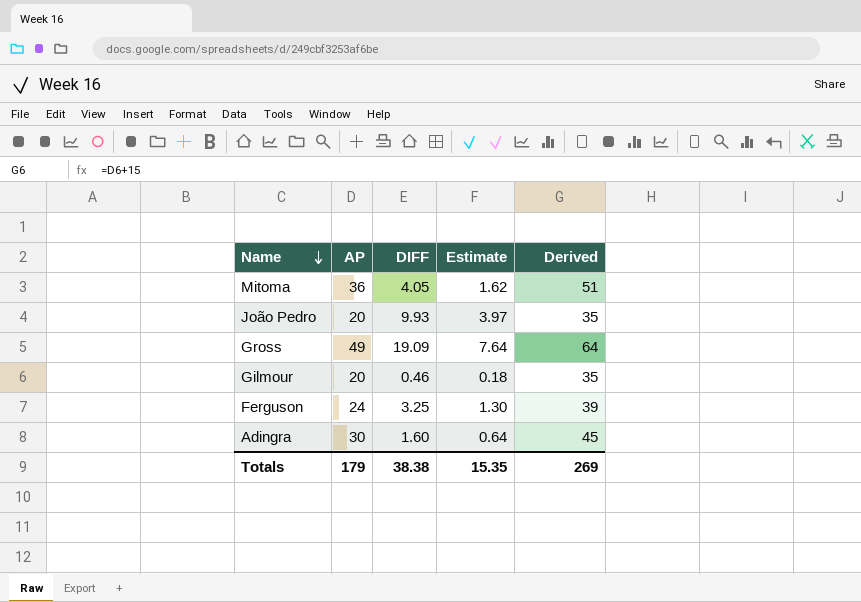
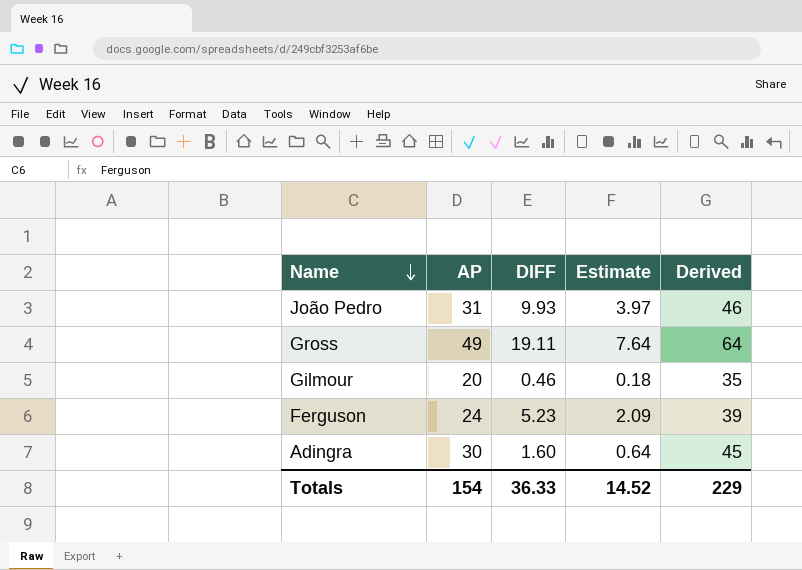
row Mitoma: 36 | 4.05 | 1.62 | 51 -> none
João Pedro | AP: 20 -> 31
João Pedro | Derived: 35 -> 46
Gross | DIFF: 19.09 -> 19.11
Ferguson | DIFF: 3.25 -> 5.23
Ferguson | Estimate: 1.30 -> 2.09
Totals | AP: 179 -> 154
Totals | DIFF: 38.38 -> 36.33
Totals | Estimate: 15.35 -> 14.52
Totals | Derived: 269 -> 229

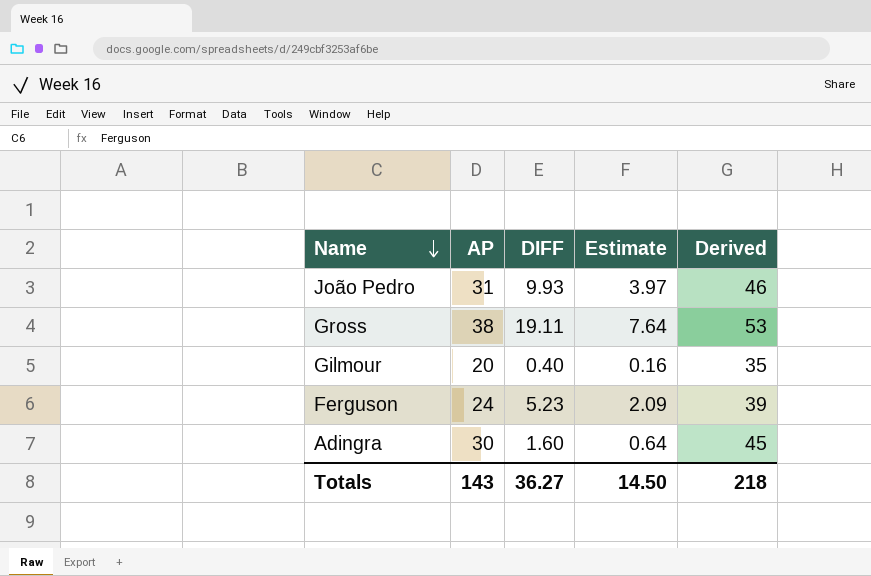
Gross | AP: 49 -> 38
Gross | Derived: 64 -> 53
Gilmour | DIFF: 0.46 -> 0.40
Gilmour | Estimate: 0.18 -> 0.16
Totals | AP: 154 -> 143
Totals | DIFF: 36.33 -> 36.27
Totals | Estimate: 14.52 -> 14.50
Totals | Derived: 229 -> 218

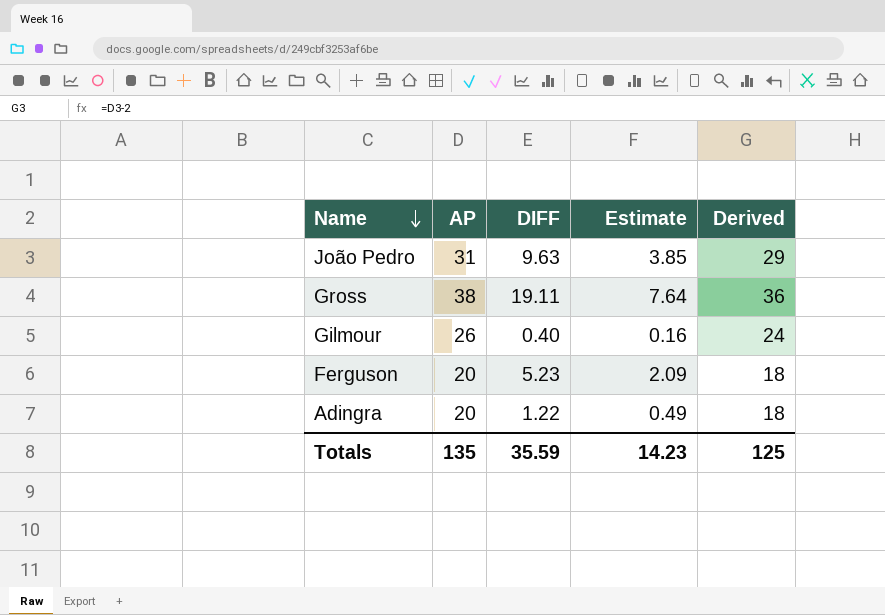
column Derived | formula: [AP] + 15 -> [AP] - 2
João Pedro | DIFF: 9.93 -> 9.63
João Pedro | Estimate: 3.97 -> 3.85
Gilmour | AP: 20 -> 26
Ferguson | AP: 24 -> 20
Adingra | AP: 30 -> 20
Adingra | DIFF: 1.60 -> 1.22
Adingra | Estimate: 0.64 -> 0.49
Totals | AP: 143 -> 135
Totals | DIFF: 36.27 -> 35.59
Totals | Estimate: 14.50 -> 14.23
Totals | Derived: 218 -> 125

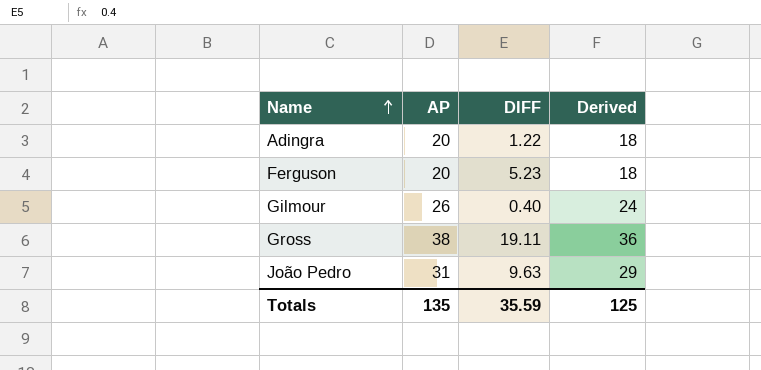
row order: Name descending -> Name ascending
column Estimate | formula: [DIFF] * 0.4 -> none

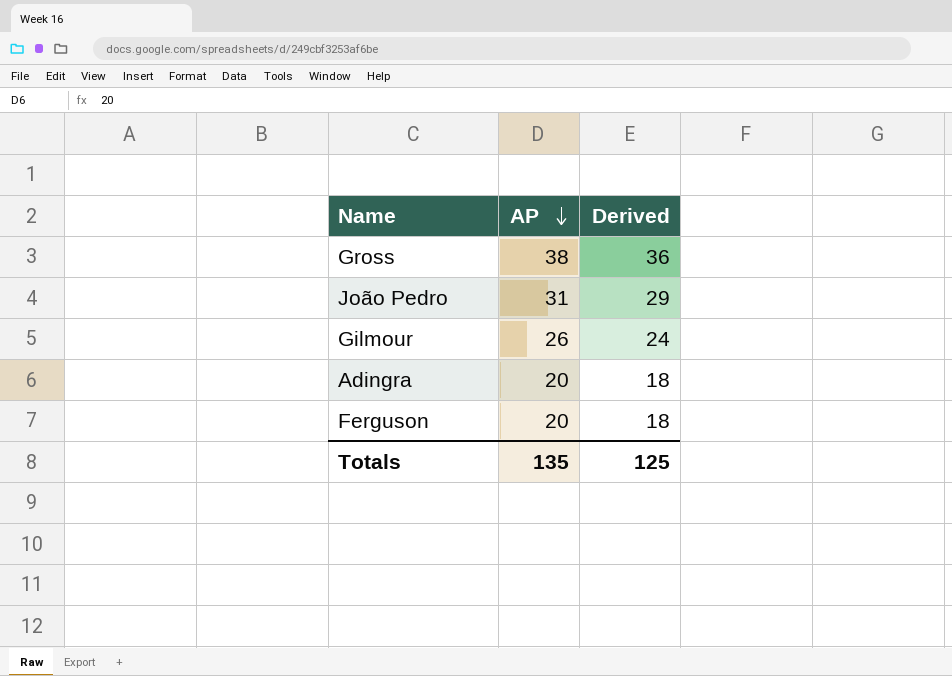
row order: Name ascending -> AP descending
column DIFF | position: 3 -> none

